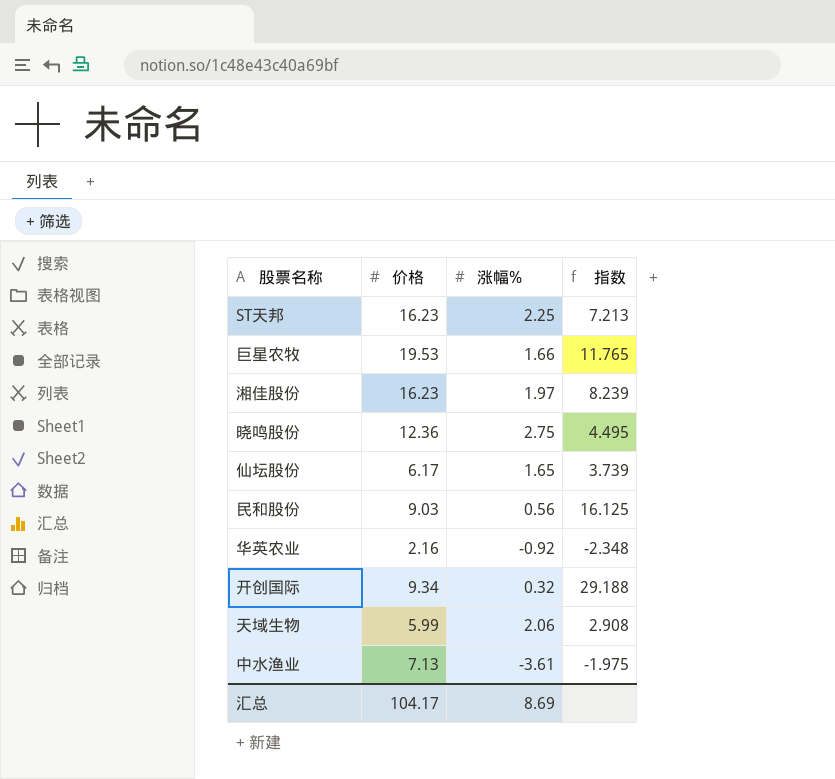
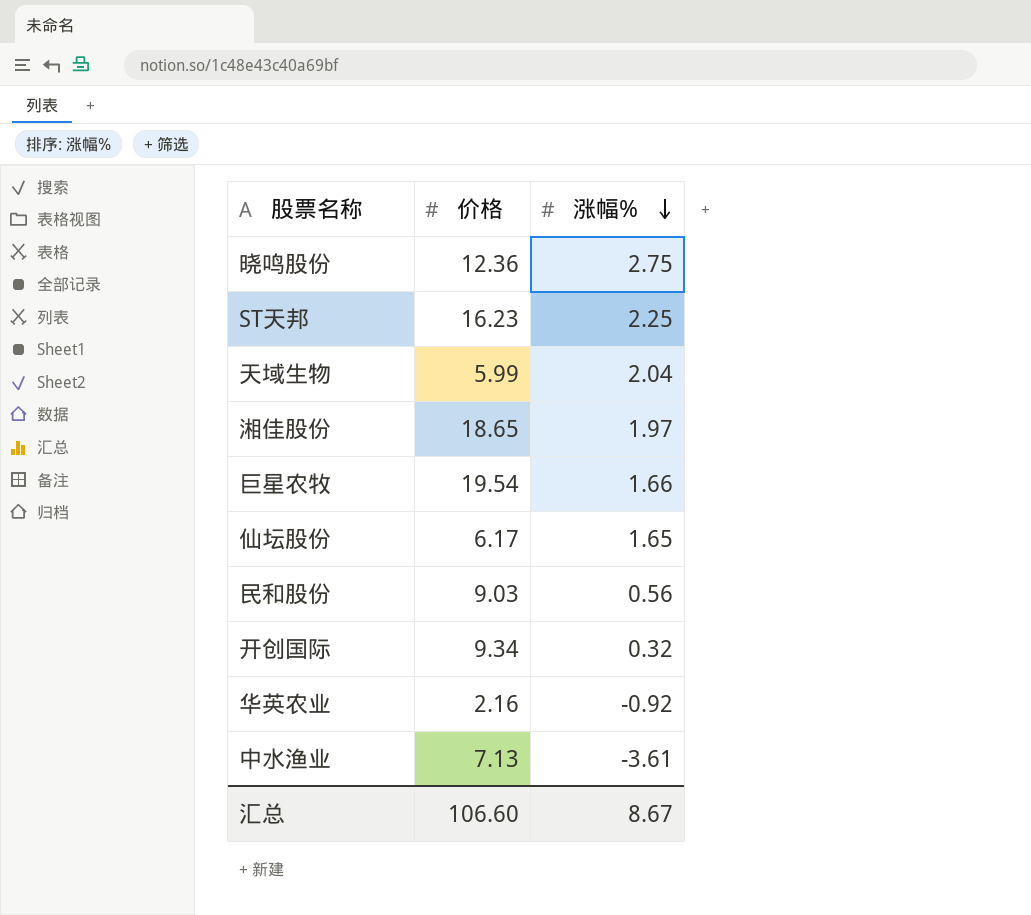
row order: none -> 涨幅% descending
column 指数 | formula: [价格] / [涨幅%] -> none
天域生物 | 涨幅%: 2.06 -> 2.04
湘佳股份 | 价格: 16.23 -> 18.65
巨星农牧 | 价格: 19.53 -> 19.54
汇总 | 价格: 104.17 -> 106.60
汇总 | 涨幅%: 8.69 -> 8.67

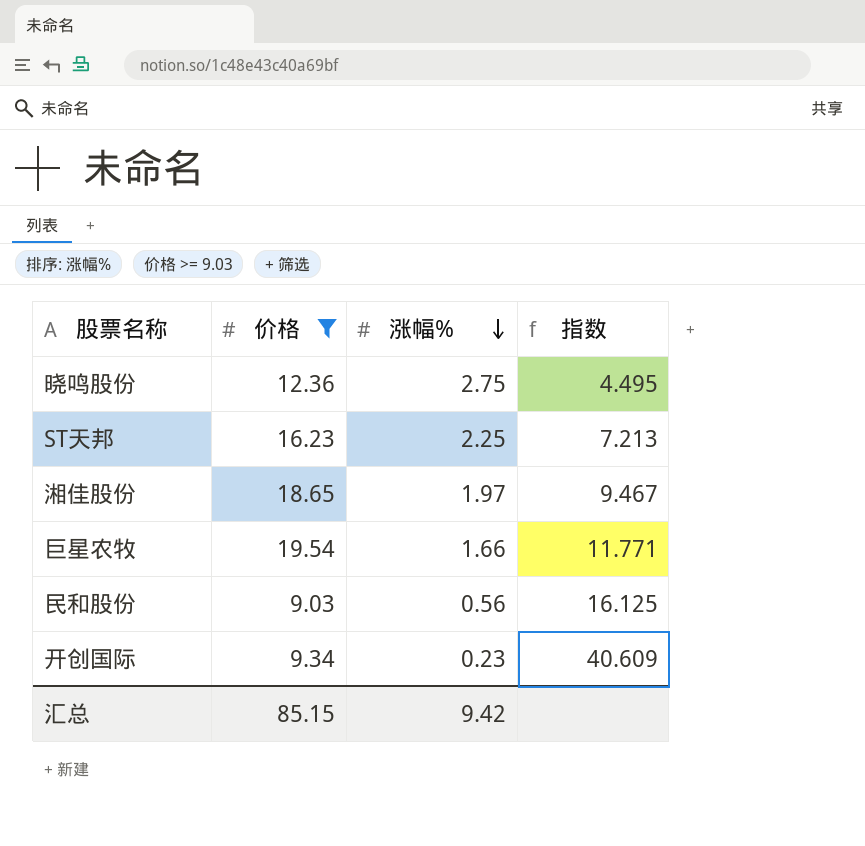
filter: none -> 价格 >= 9.03
column 指数 | formula: none -> [价格] / [涨幅%]
开创国际 | 涨幅%: 0.32 -> 0.23
汇总 | 价格: 106.60 -> 85.15
汇总 | 涨幅%: 8.67 -> 9.42

